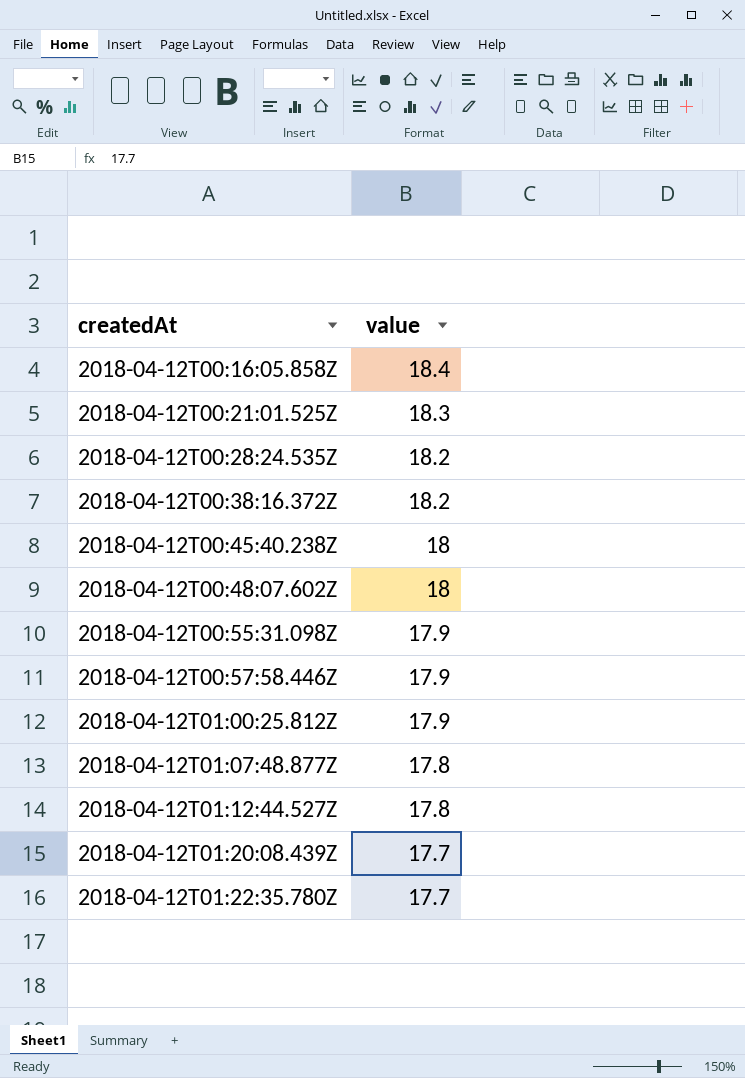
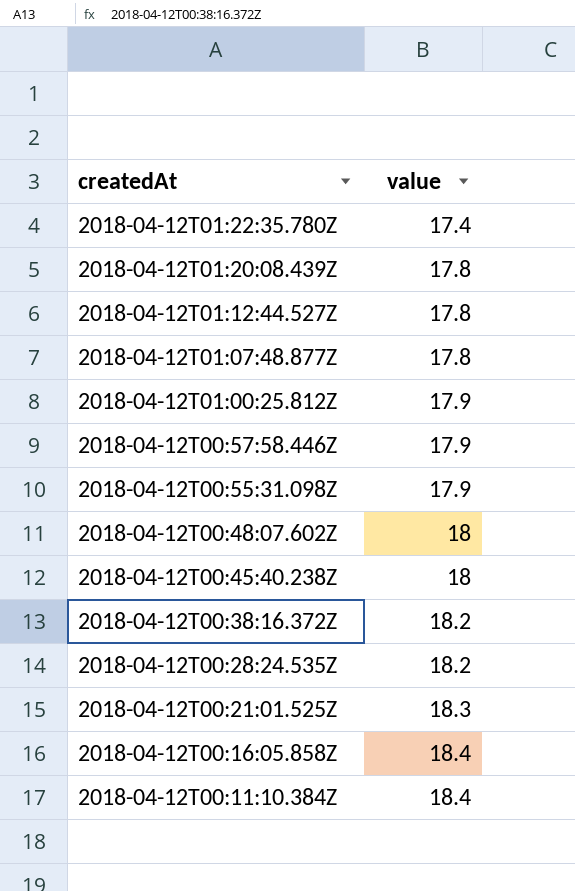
row order: createdAt ascending -> createdAt descending
2018-04-12T01:22:35.780Z | value: 17.7 -> 17.4
2018-04-12T01:20:08.439Z | value: 17.7 -> 17.8
row 2018-04-12T00:11:10.384Z: none -> 18.4

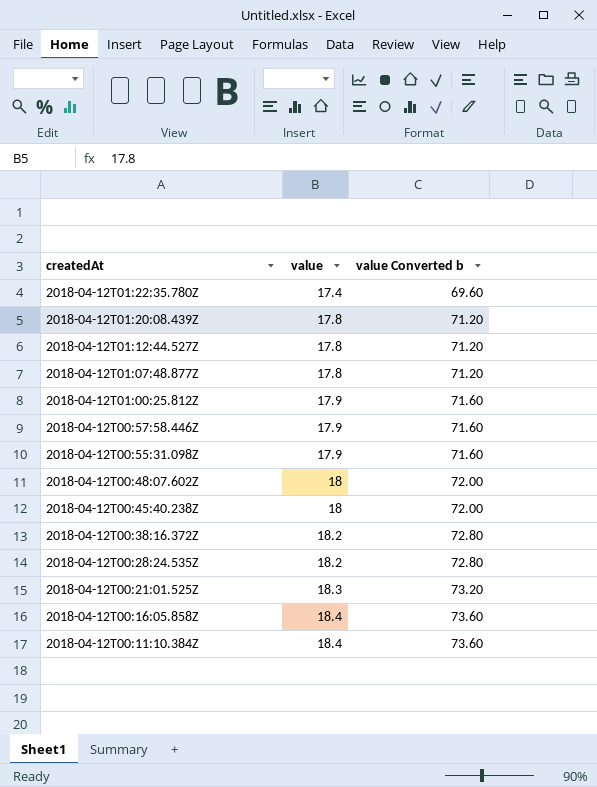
column value Converted b | formula: none -> [value] * 4

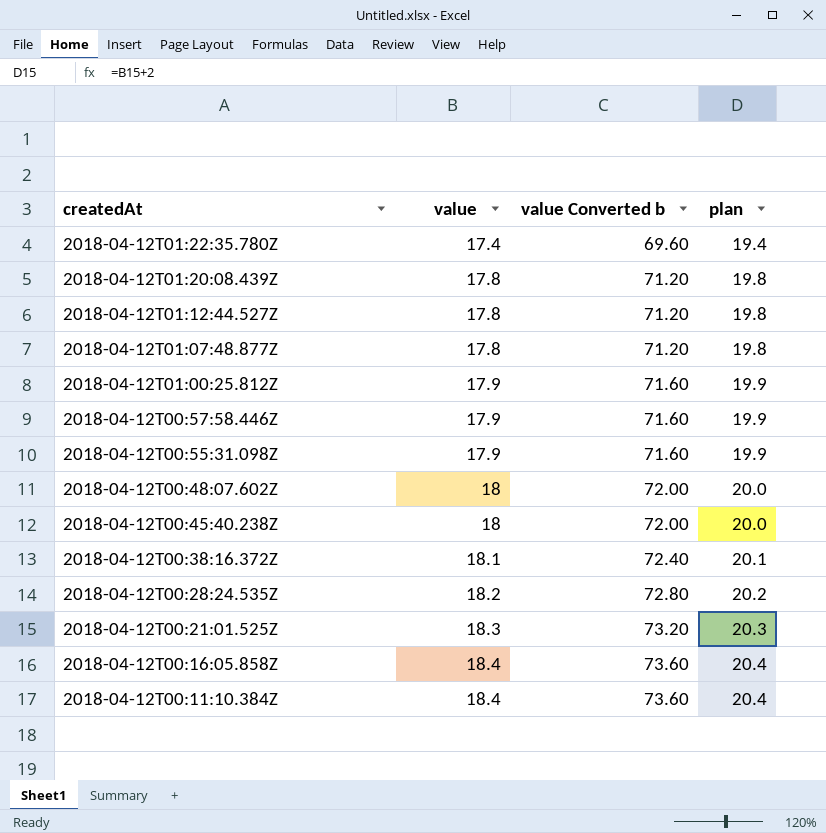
column plan | formula: none -> [value] + 2
2018-04-12T00:38:16.372Z | value: 18.2 -> 18.1
2018-04-12T00:38:16.372Z | value Converted b: 72.80 -> 72.40

